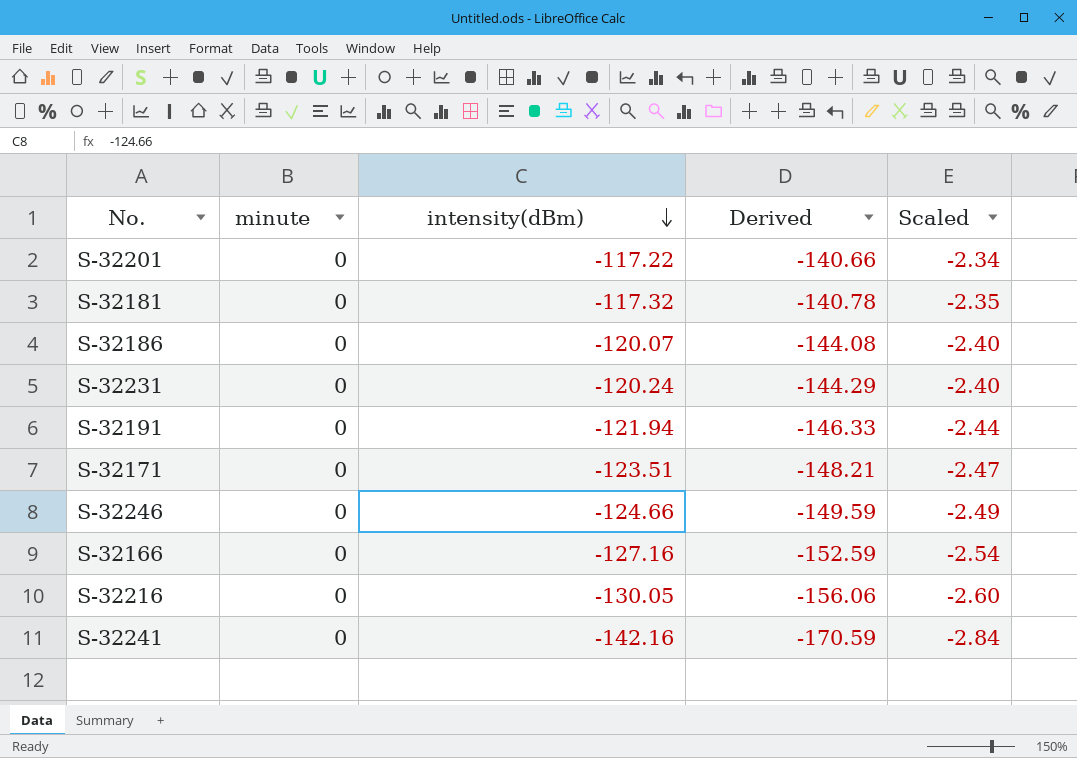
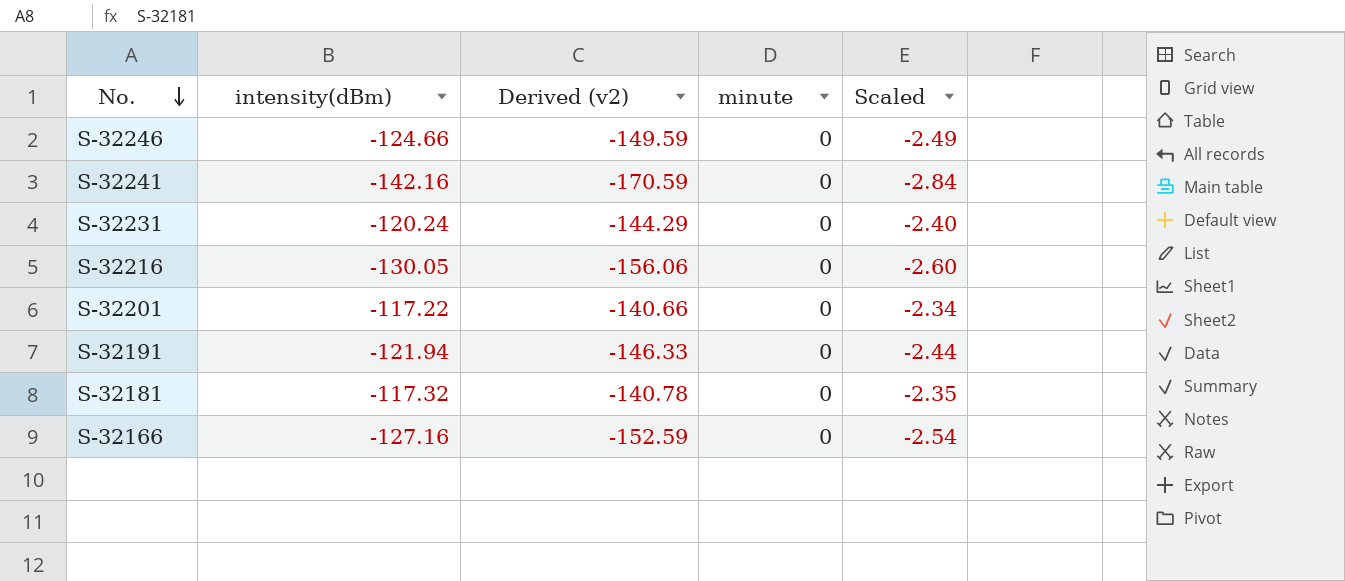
row order: intensity(dBm) descending -> No. descending
column name: Derived -> Derived (v2)
column minute | position: 2 -> 4
row S-32186: 0 | -120.07 | -144.08 | -2.40 -> none
row S-32171: 0 | -123.51 | -148.21 | -2.47 -> none

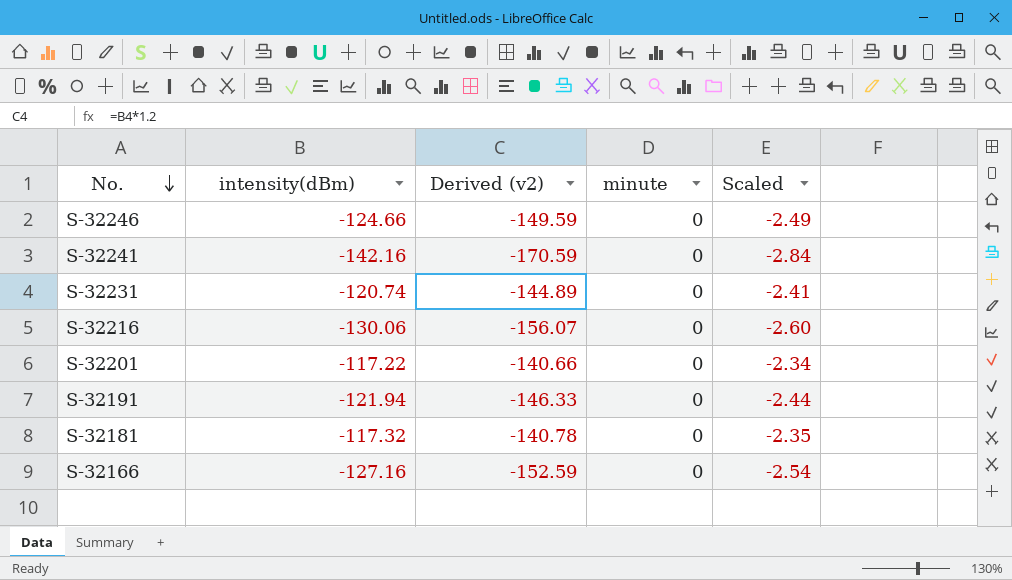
S-32231 | intensity(dBm): -120.24 -> -120.74
S-32231 | Derived (v2): -144.29 -> -144.89
S-32231 | Scaled: -2.40 -> -2.41
S-32216 | intensity(dBm): -130.05 -> -130.06
S-32216 | Derived (v2): -156.06 -> -156.07

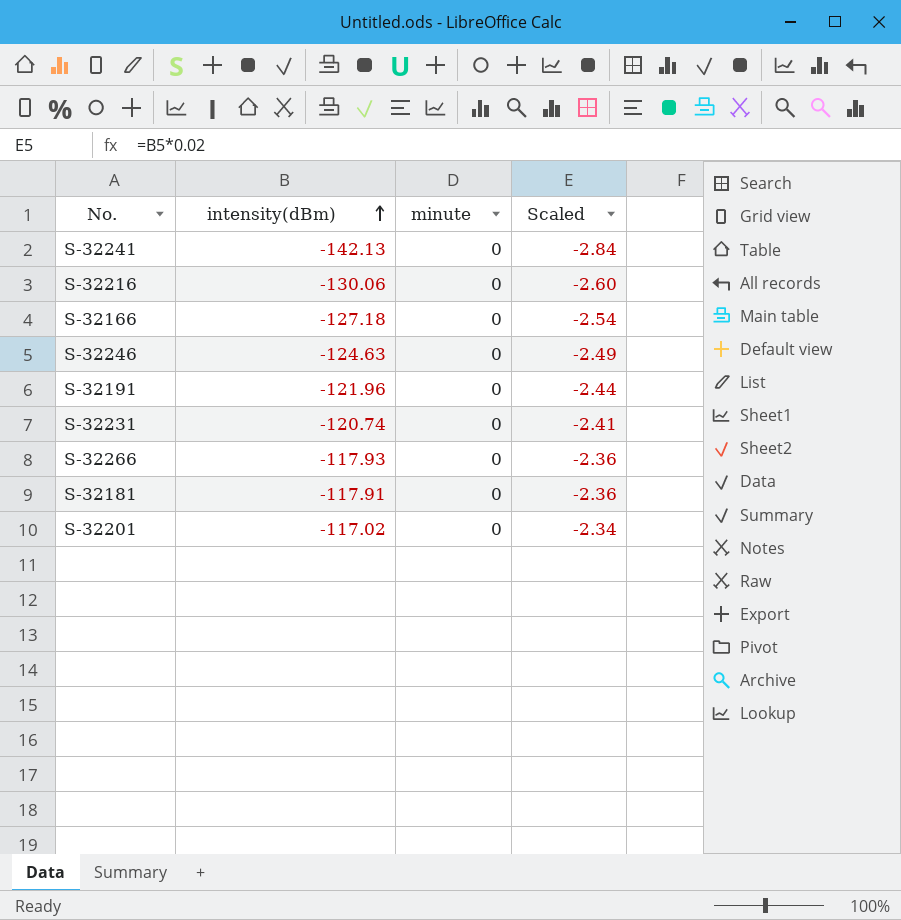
row order: No. descending -> intensity(dBm) ascending
column Derived (v2) | formula: [intensity(dBm)] * 1.2 -> none
S-32241 | intensity(dBm): -142.16 -> -142.13
S-32166 | intensity(dBm): -127.16 -> -127.18
S-32246 | intensity(dBm): -124.66 -> -124.63
S-32191 | intensity(dBm): -121.94 -> -121.96
row S-32266: none -> -117.93 | 0 | -2.36
S-32181 | intensity(dBm): -117.32 -> -117.91
S-32181 | Scaled: -2.35 -> -2.36
S-32201 | intensity(dBm): -117.22 -> -117.02

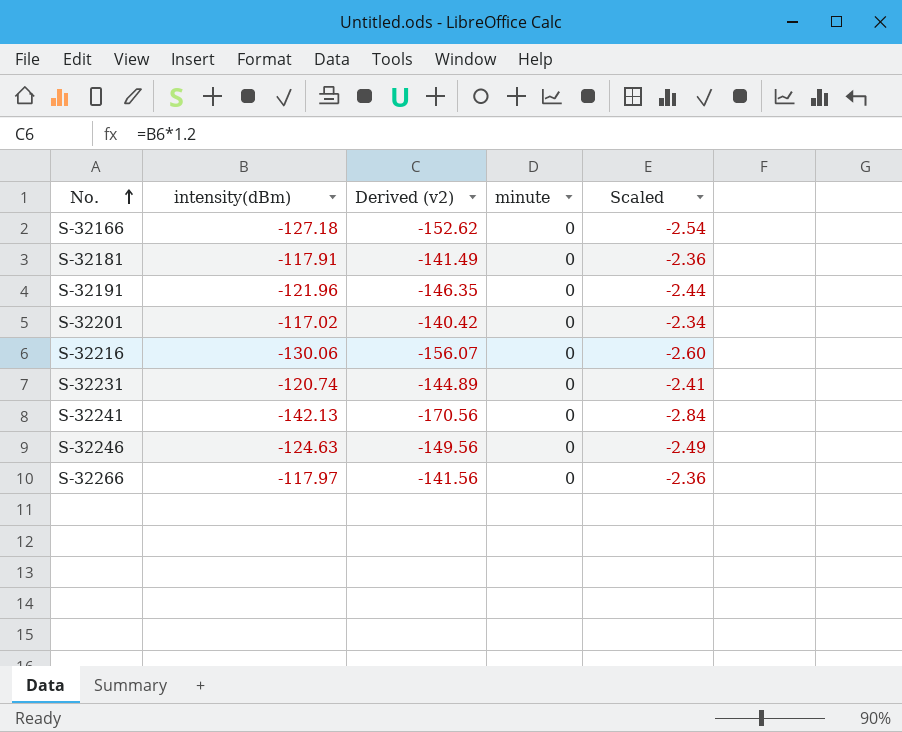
row order: intensity(dBm) ascending -> No. ascending
column Derived (v2) | formula: none -> [intensity(dBm)] * 1.2
S-32266 | intensity(dBm): -117.93 -> -117.97

